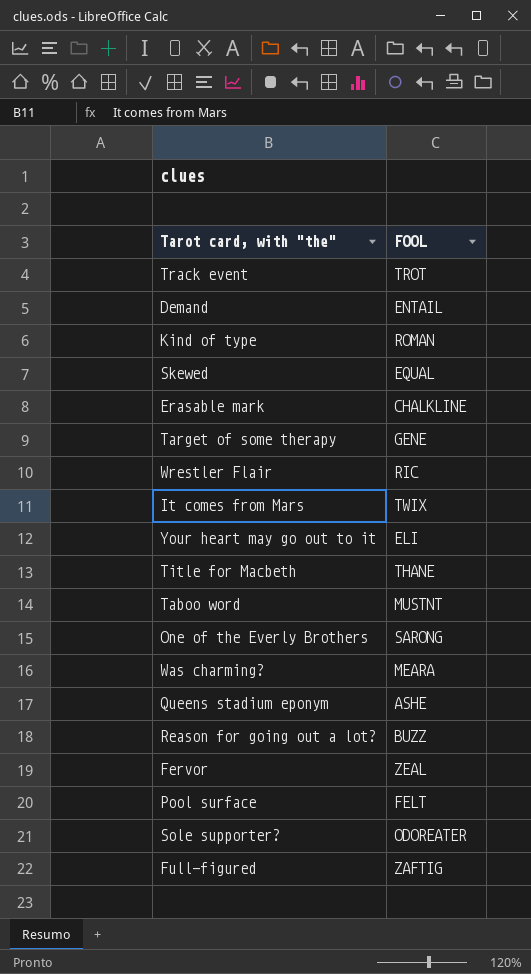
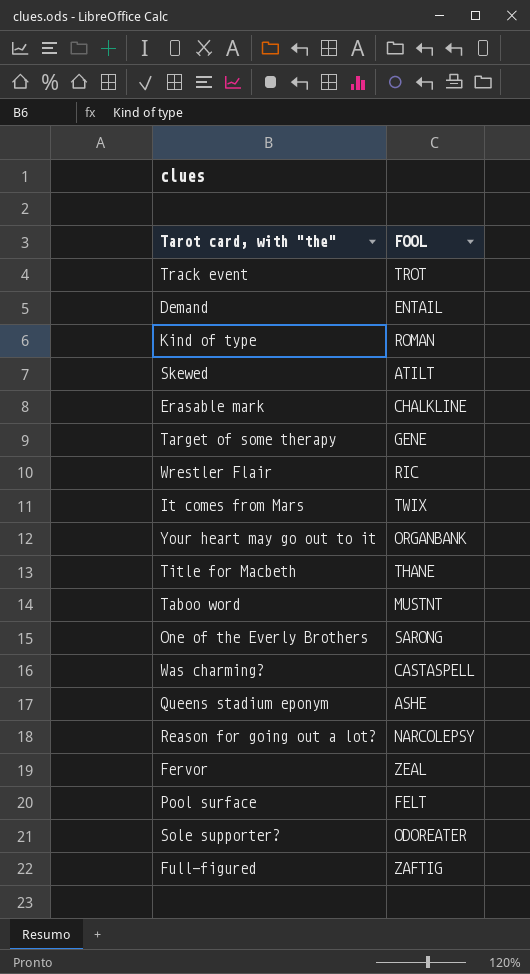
Skewed | FOOL: EQUAL -> ATILT
Your heart may go out to it | FOOL: ELI -> ORGANBANK
Was charming? | FOOL: MEARA -> CASTASPELL
Reason for going out a lot? | FOOL: BUZZ -> NARCOLEPSY

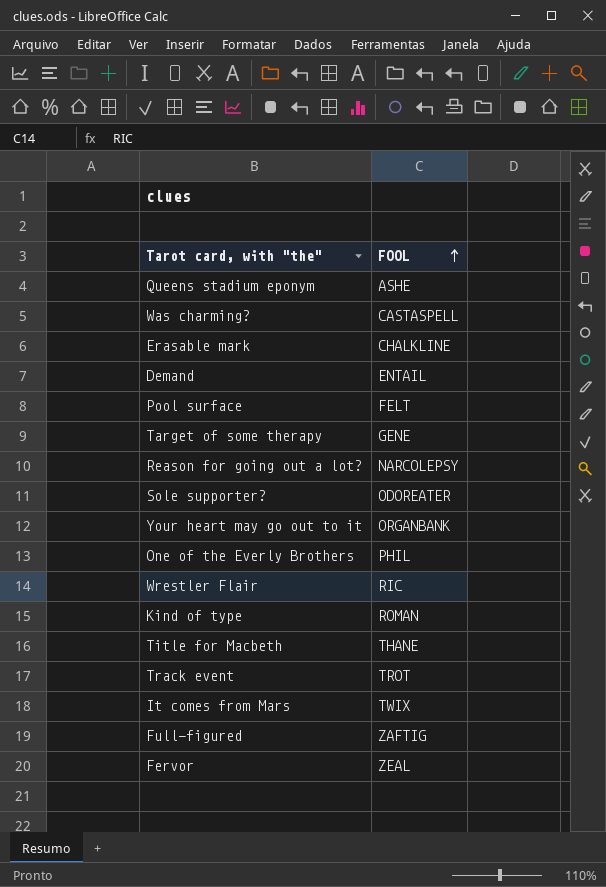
row order: none -> FOOL ascending
row Skewed: ATILT -> none
row Taboo word: MUSTNT -> none
One of the Everly Brothers | FOOL: SARONG -> PHIL

